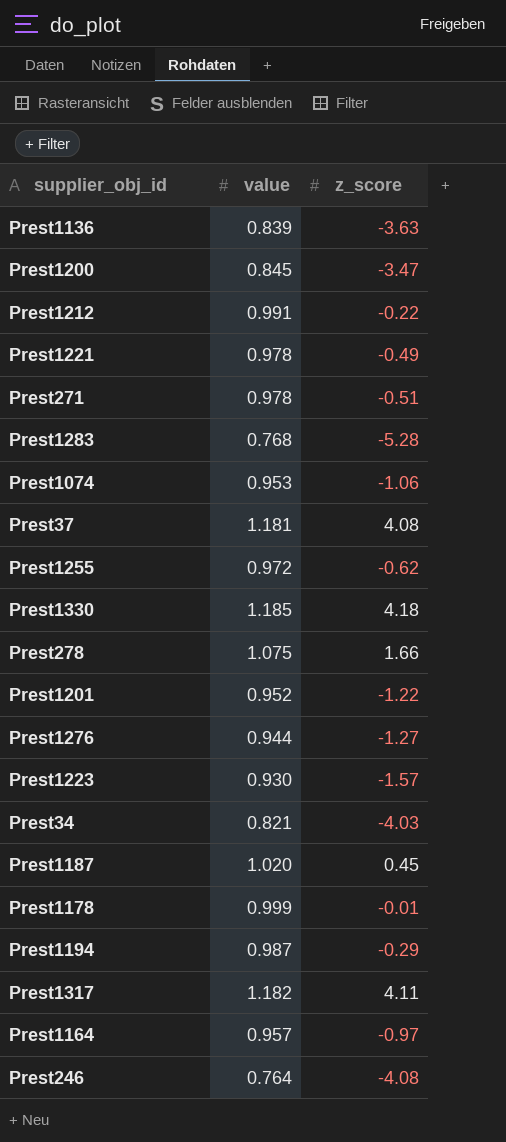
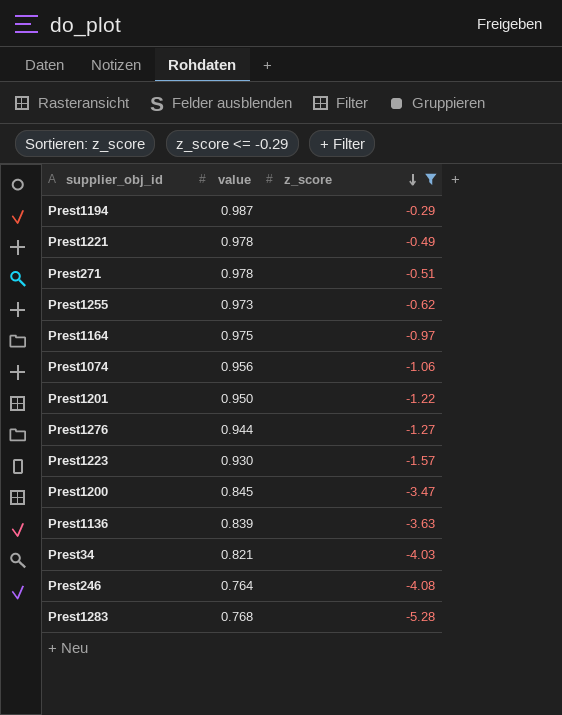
filter: none -> z_score <= -0.29
row order: none -> z_score descending
Prest1255 | value: 0.972 -> 0.973
Prest1164 | value: 0.957 -> 0.975
Prest1074 | value: 0.953 -> 0.956
Prest1201 | value: 0.952 -> 0.950

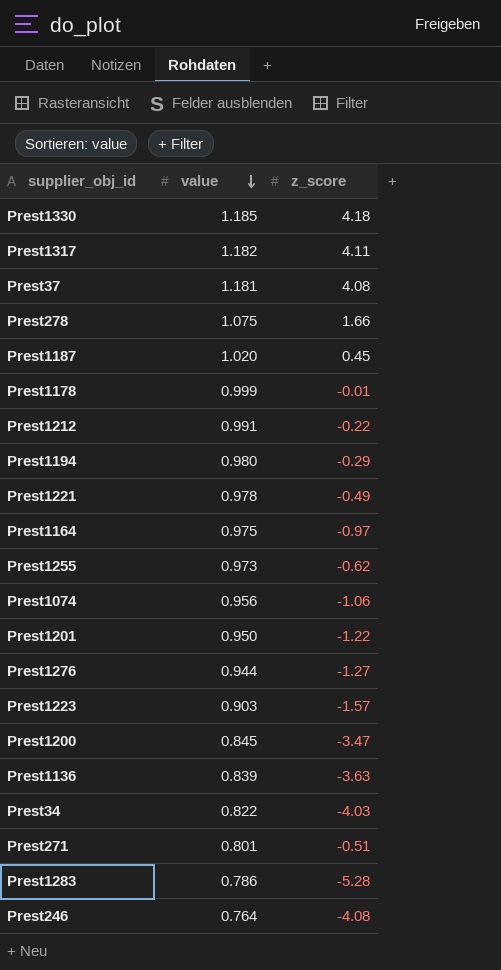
filter: z_score <= -0.29 -> none
row order: z_score descending -> value descending
Prest1194 | value: 0.987 -> 0.980
Prest1223 | value: 0.930 -> 0.903
Prest34 | value: 0.821 -> 0.822
Prest271 | value: 0.978 -> 0.801
Prest1283 | value: 0.768 -> 0.786

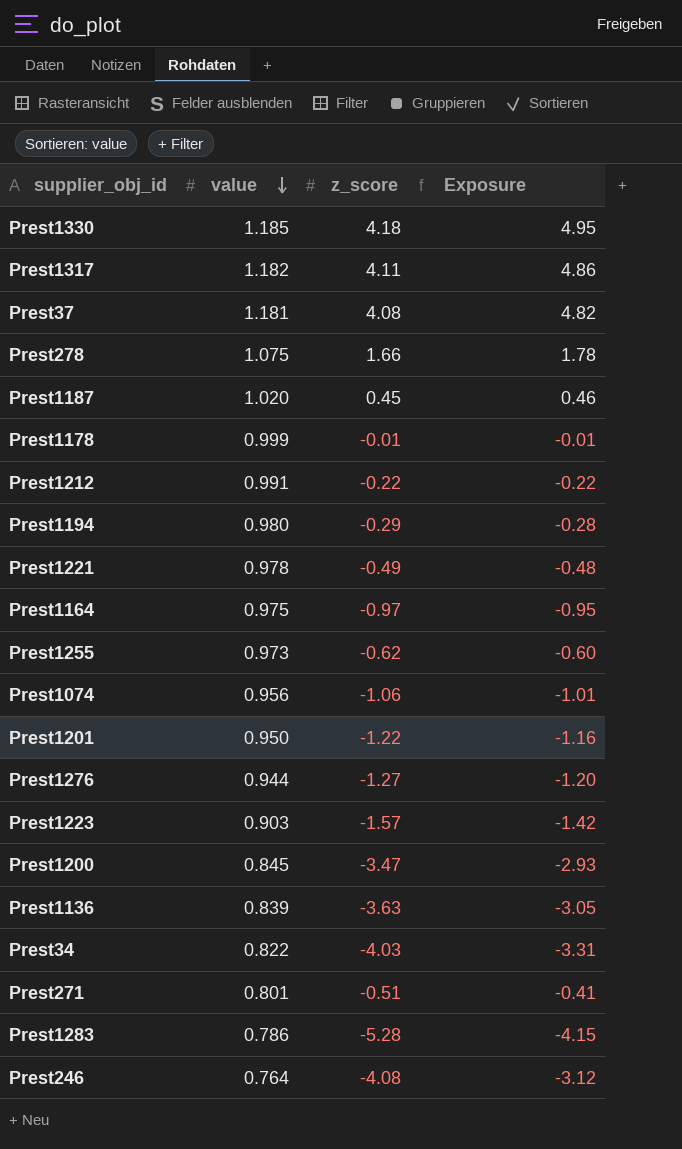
column Exposure | formula: none -> [value] * [z_score]

